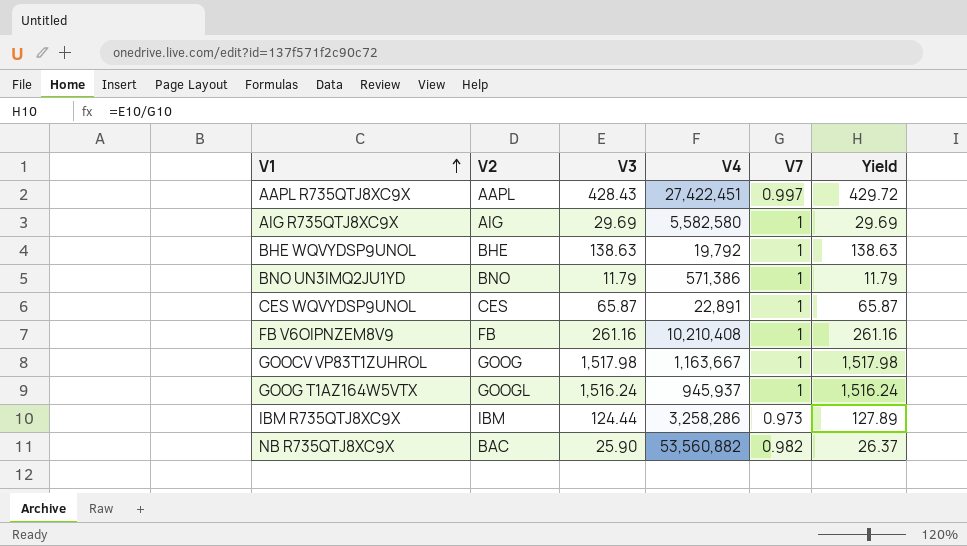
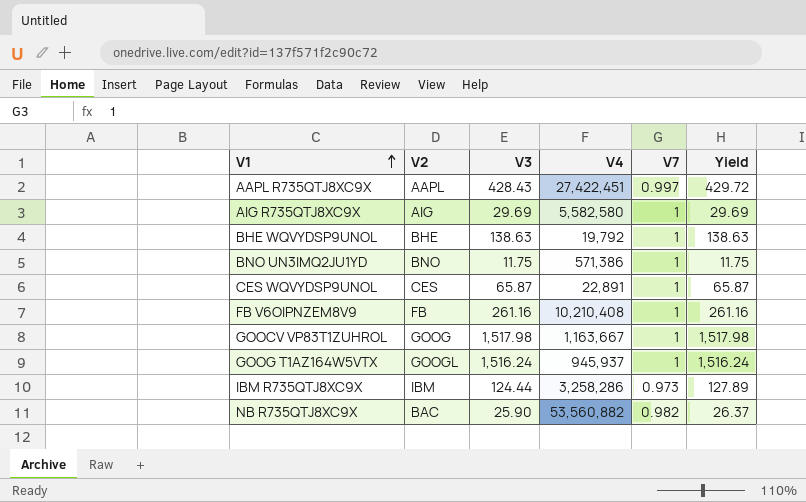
BNO UN3IMQ2JU1YD | V3: 11.79 -> 11.75
BNO UN3IMQ2JU1YD | Yield: 11.79 -> 11.75

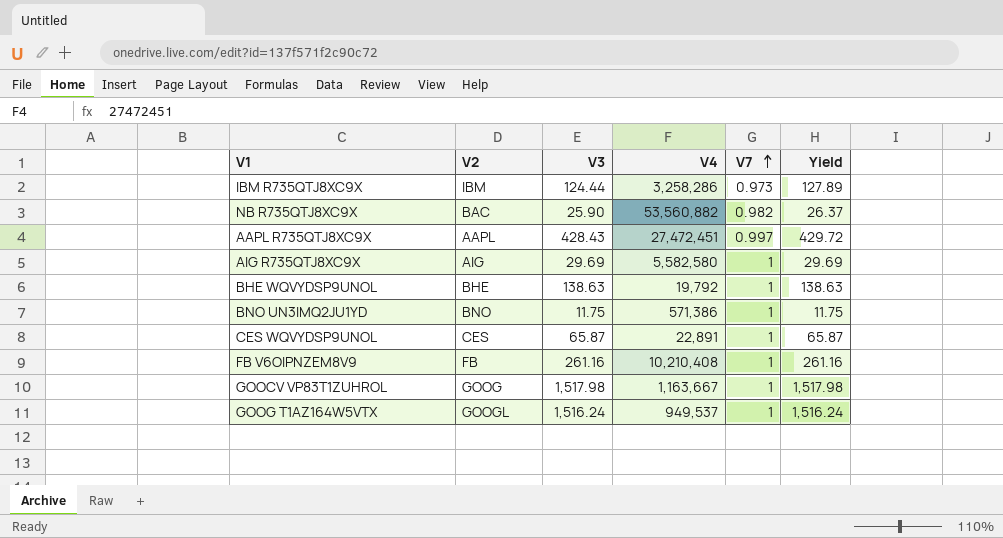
row order: V1 ascending -> V7 ascending
AAPL R735QTJ8XC9X | V4: 27,422,451 -> 27,472,451
GOOG T1AZ164W5VTX | V4: 945,937 -> 949,537

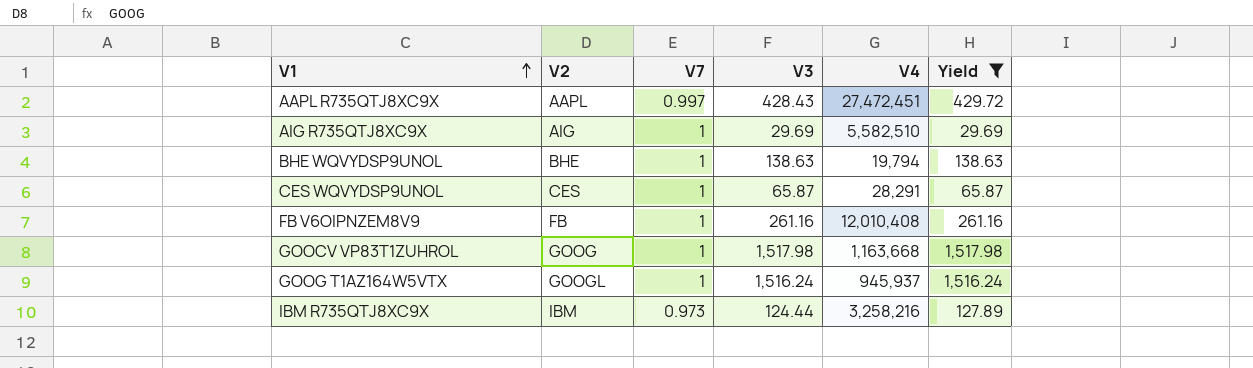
filter: none -> Yield >= 29.69
row order: V7 ascending -> V1 ascending
column V7 | position: 5 -> 3
AIG R735QTJ8XC9X | V4: 5,582,580 -> 5,582,510
BHE WQVYDSP9UNOL | V4: 19,792 -> 19,794
CES WQVYDSP9UNOL | V4: 22,891 -> 28,291
FB V6OIPNZEM8V9 | V4: 10,210,408 -> 12,010,408
GOOCV VP83T1ZUHROL | V4: 1,163,667 -> 1,163,668
GOOG T1AZ164W5VTX | V4: 949,537 -> 945,937
IBM R735QTJ8XC9X | V4: 3,258,286 -> 3,258,216

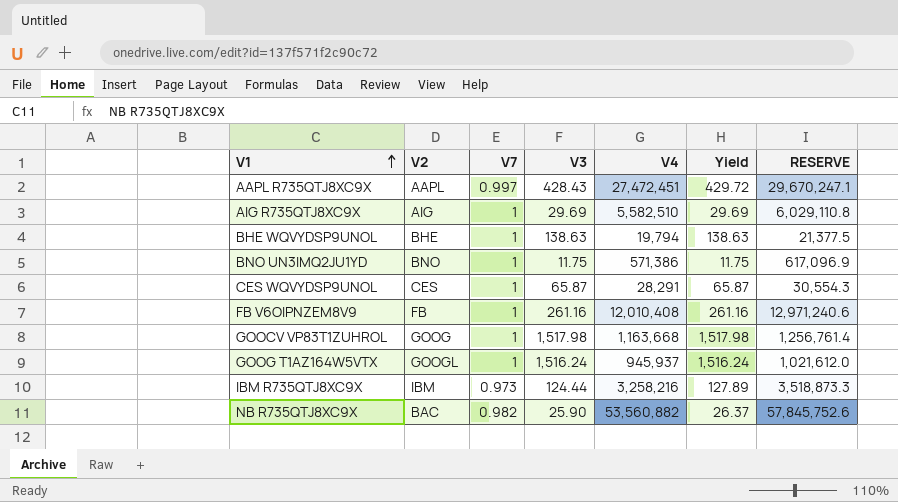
filter: Yield >= 29.69 -> none
column RESERVE | formula: none -> [V4] * 1.08

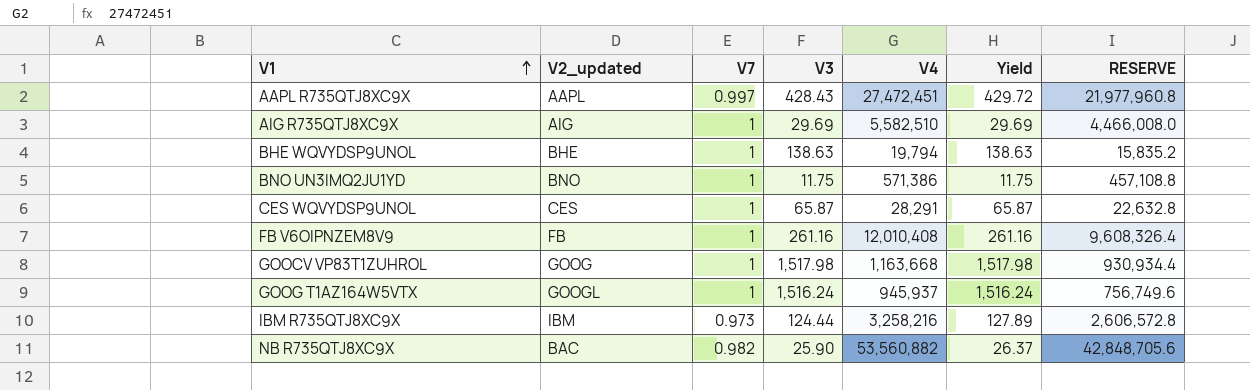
column name: V2 -> V2_updated
column RESERVE | formula: [V4] * 1.08 -> [V4] * 0.8

